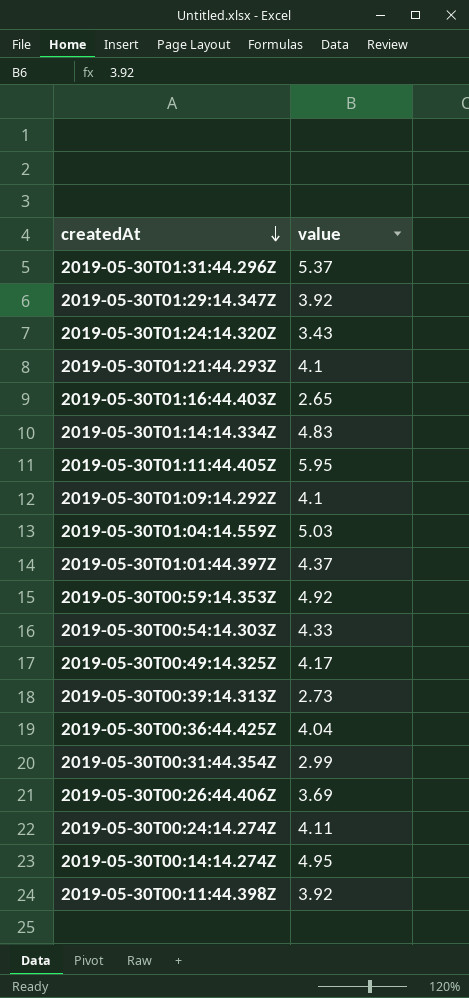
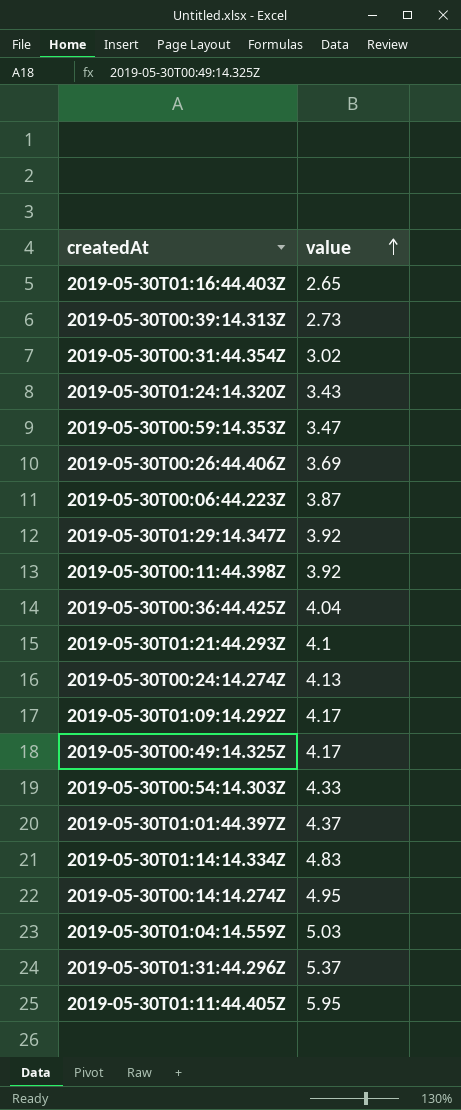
row order: createdAt descending -> value ascending
2019-05-30T00:31:44.354Z | value: 2.99 -> 3.02
2019-05-30T00:59:14.353Z | value: 4.92 -> 3.47
row 2019-05-30T00:06:44.223Z: none -> 3.87
2019-05-30T00:24:14.274Z | value: 4.11 -> 4.13
2019-05-30T01:09:14.292Z | value: 4.1 -> 4.17

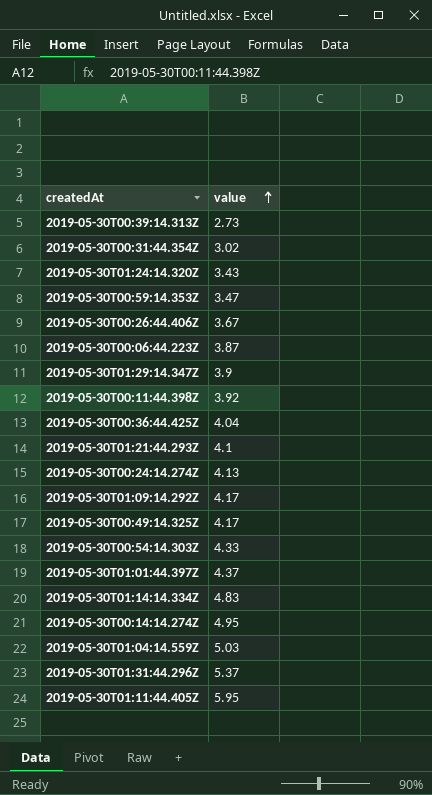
row 2019-05-30T01:16:44.403Z: 2.65 -> none
2019-05-30T00:26:44.406Z | value: 3.69 -> 3.67
2019-05-30T01:29:14.347Z | value: 3.92 -> 3.9

